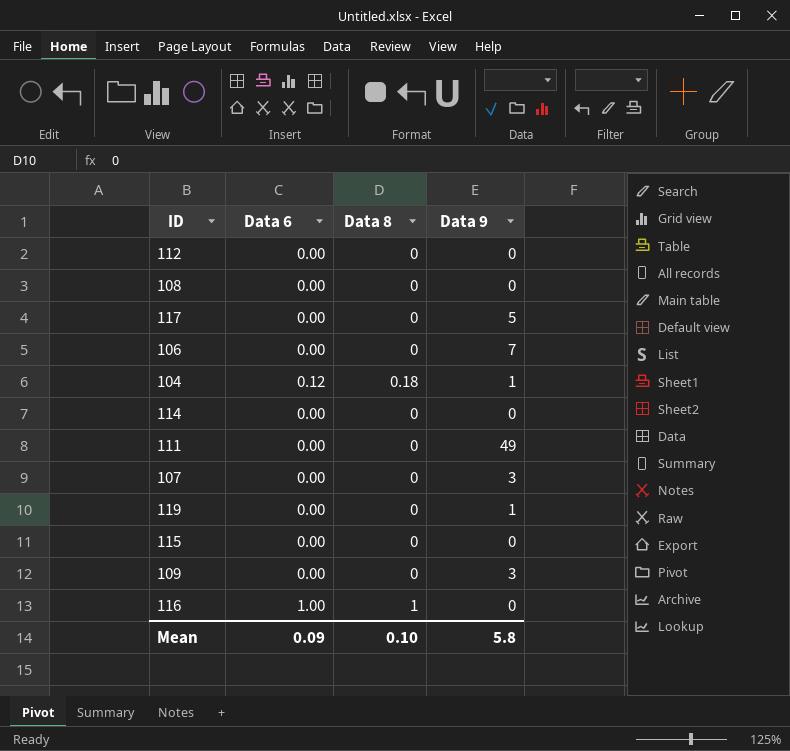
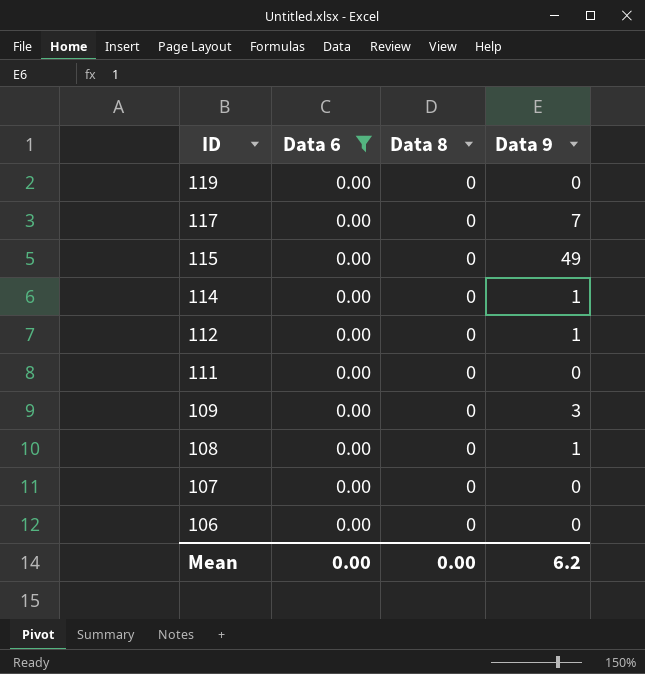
filter: none -> Data 6 = 0.00
row order: none -> ID descending
119 | Data 9: 1 -> 0
117 | Data 9: 5 -> 7
115 | Data 9: 0 -> 49
114 | Data 9: 0 -> 1
112 | Data 9: 0 -> 1
111 | Data 9: 49 -> 0
108 | Data 9: 0 -> 1
107 | Data 9: 3 -> 0
106 | Data 9: 7 -> 0
Mean | Data 6: 0.09 -> 0.00
Mean | Data 8: 0.10 -> 0.00
Mean | Data 9: 5.8 -> 6.2

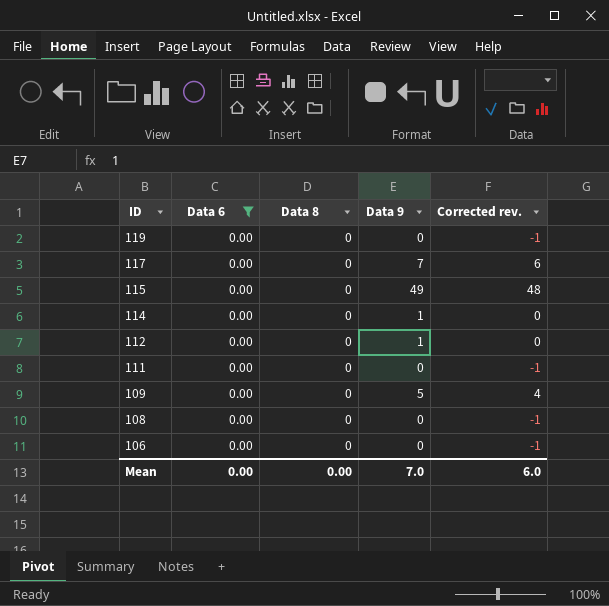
column Corrected rev. | formula: none -> [Data 9] - 1
row 107: 0.00 | 0 | 0 -> none
109 | Data 9: 3 -> 5
108 | Data 9: 1 -> 0
Mean | Data 9: 6.2 -> 7.0

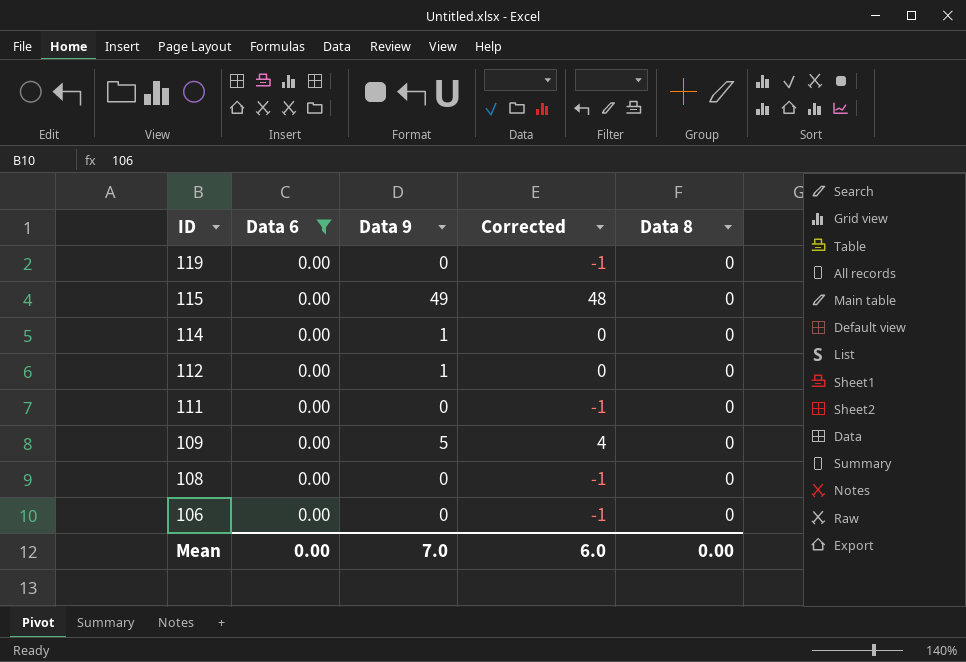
column name: Corrected rev. -> Corrected
column Data 8 | position: 3 -> 5
row 117: 0.00 | 0 | 7 | 6 -> none

